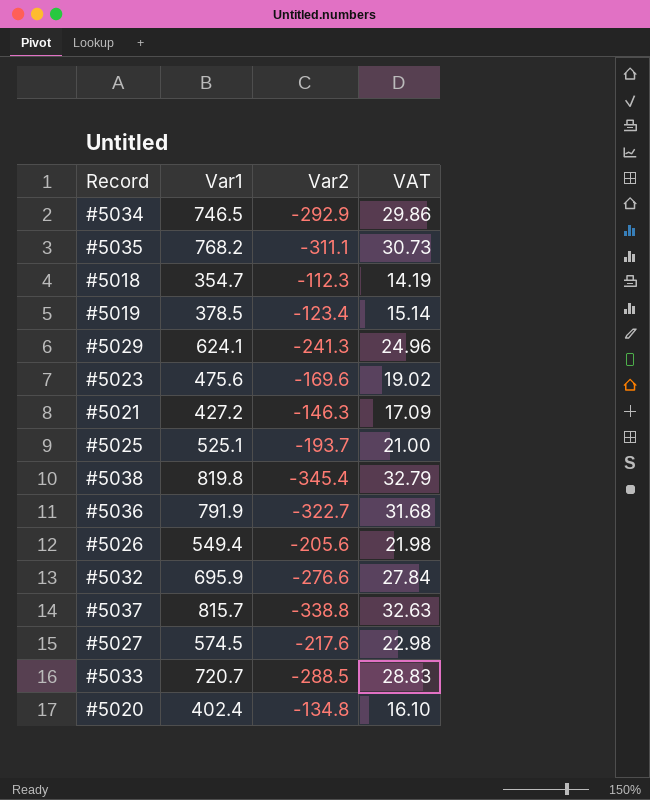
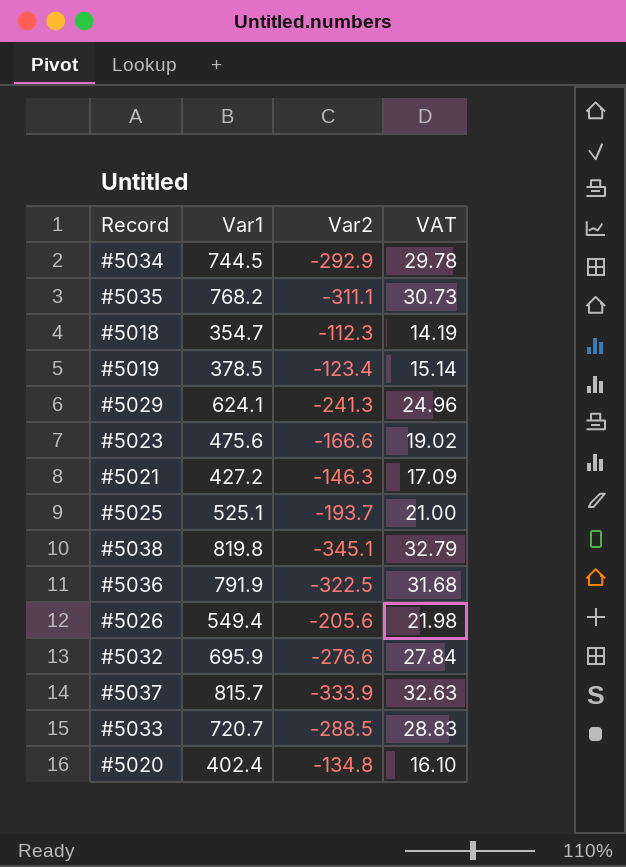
row #5027: 574.5 | -217.6 | 22.98 -> none
#5034 | Var1: 746.5 -> 744.5
#5034 | VAT: 29.86 -> 29.78
#5023 | Var2: -169.6 -> -166.6
#5038 | Var2: -345.4 -> -345.1
#5036 | Var2: -322.7 -> -322.5
#5037 | Var2: -338.8 -> -333.9

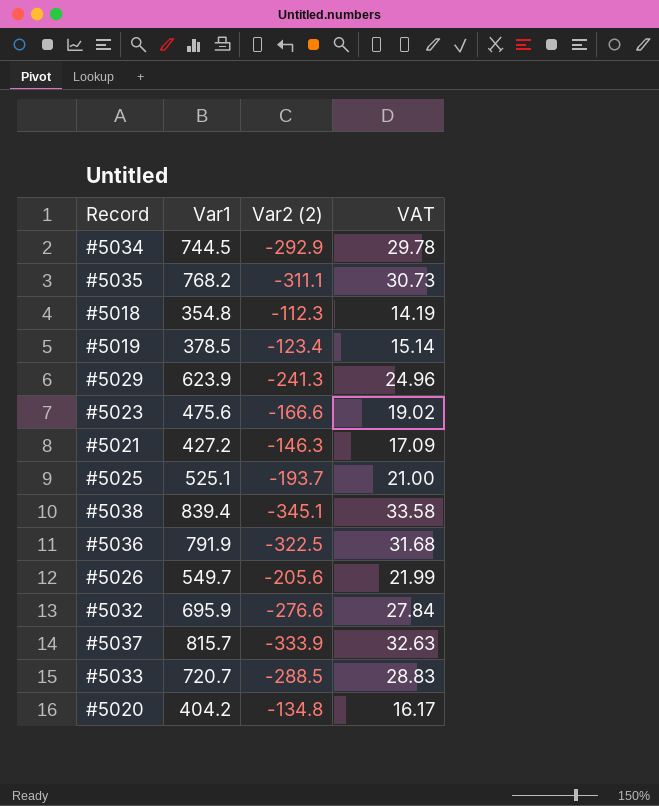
column name: Var2 -> Var2 (2)
#5018 | Var1: 354.7 -> 354.8
#5029 | Var1: 624.1 -> 623.9
#5038 | Var1: 819.8 -> 839.4
#5038 | VAT: 32.79 -> 33.58
#5026 | Var1: 549.4 -> 549.7
#5026 | VAT: 21.98 -> 21.99
#5020 | Var1: 402.4 -> 404.2
#5020 | VAT: 16.10 -> 16.17

